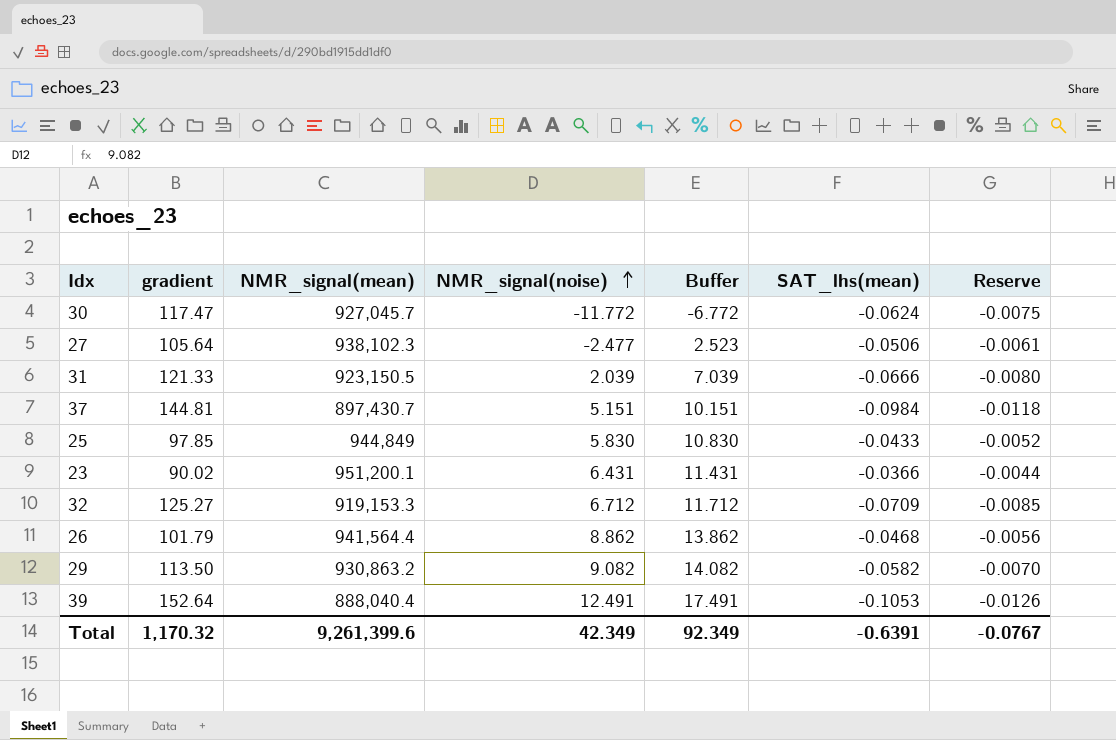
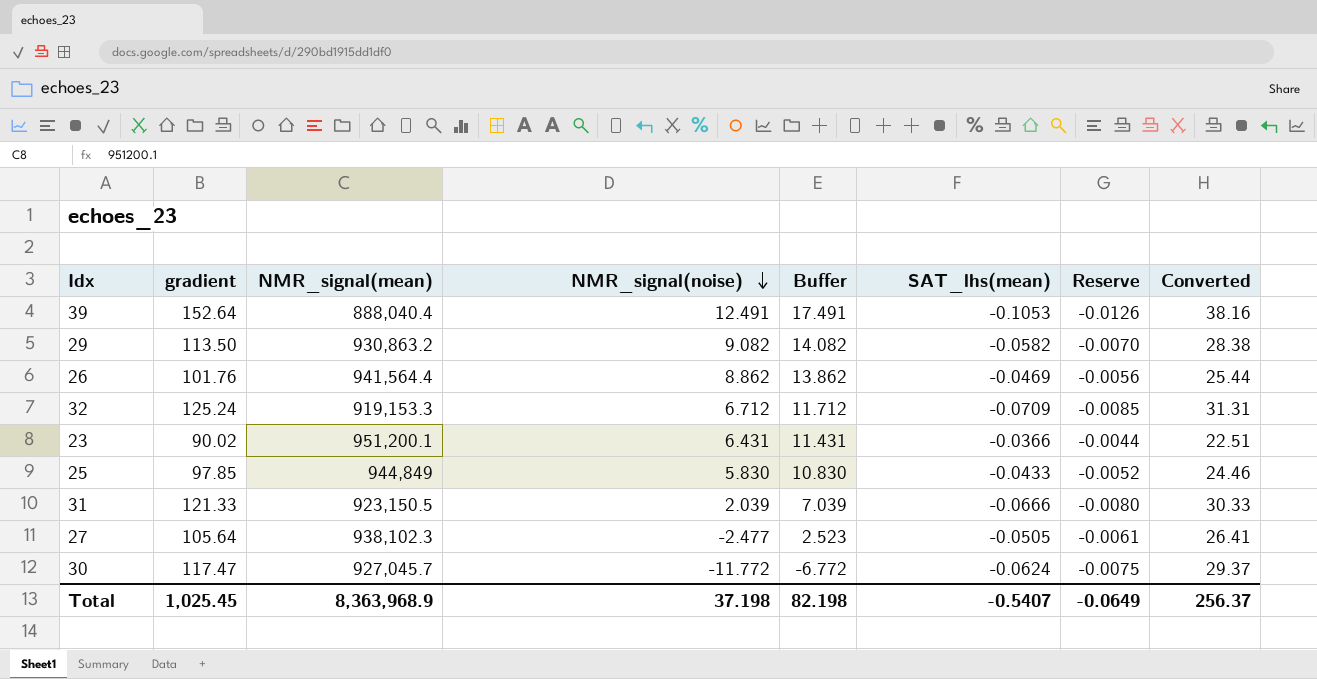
row order: NMR_signal(noise) ascending -> NMR_signal(noise) descending
column Converted | formula: none -> [gradient] * 0.25
row 37: 144.81 | 897,430.7 | 5.151 | 10.151 | -0.0984 | -0.0118 -> none
26 | gradient: 101.79 -> 101.76
26 | SAT_lhs(mean): -0.0468 -> -0.0469
32 | gradient: 125.27 -> 125.24
27 | SAT_lhs(mean): -0.0506 -> -0.0505
Total | gradient: 1,170.32 -> 1,025.45
Total | NMR_signal(mean): 9,261,399.6 -> 8,363,968.9
Total | NMR_signal(noise): 42.349 -> 37.198
Total | Buffer: 92.349 -> 82.198
Total | SAT_lhs(mean): -0.6391 -> -0.5407
Total | Reserve: -0.0767 -> -0.0649

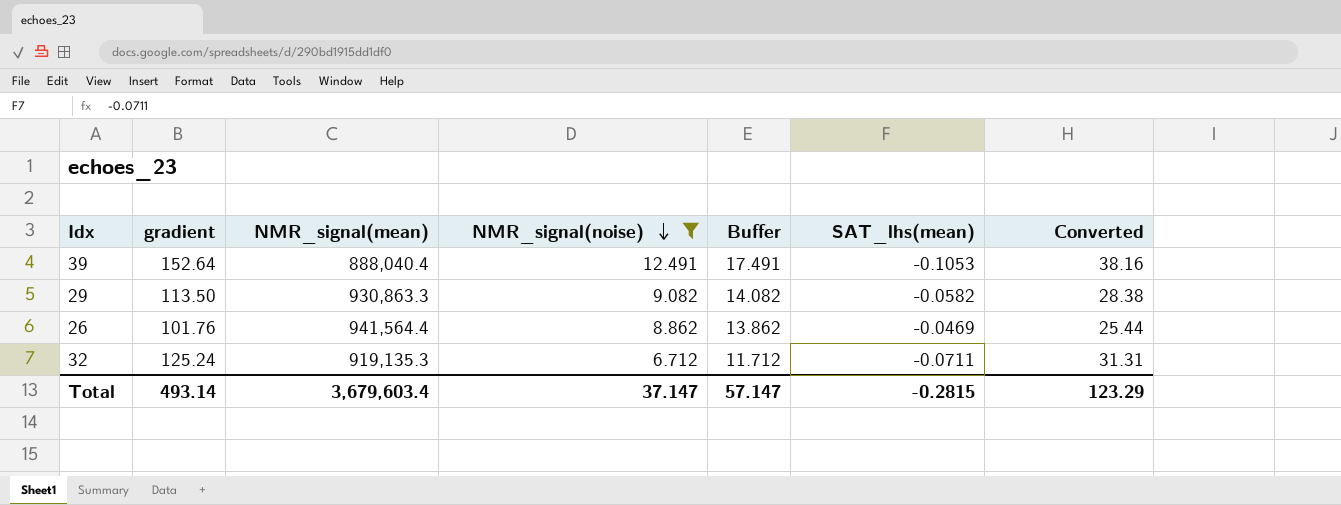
filter: none -> NMR_signal(noise) >= 6.712
column Reserve | formula: [SAT_lhs(mean)] * 0.12 -> none
29 | NMR_signal(mean): 930,863.2 -> 930,863.3
32 | NMR_signal(mean): 919,153.3 -> 919,135.3
32 | SAT_lhs(mean): -0.0709 -> -0.0711
Total | gradient: 1,025.45 -> 493.14
Total | NMR_signal(mean): 8,363,968.9 -> 3,679,603.4
Total | NMR_signal(noise): 37.198 -> 37.147
Total | Buffer: 82.198 -> 57.147
Total | SAT_lhs(mean): -0.5407 -> -0.2815
Total | Converted: 256.37 -> 123.29

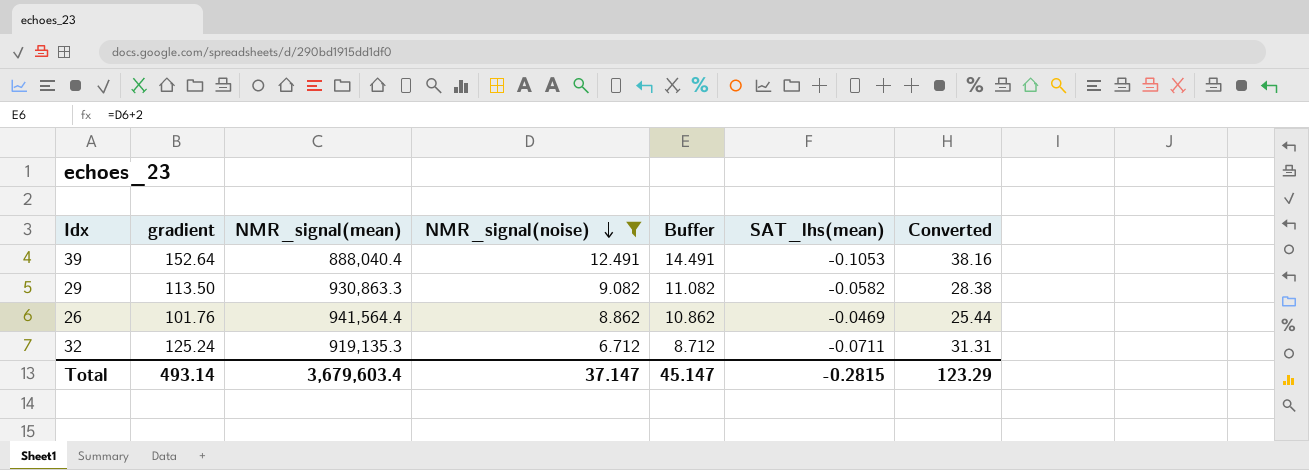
column Buffer | formula: [NMR_signal(noise)] + 5 -> [NMR_signal(noise)] + 2
Total | Buffer: 57.147 -> 45.147

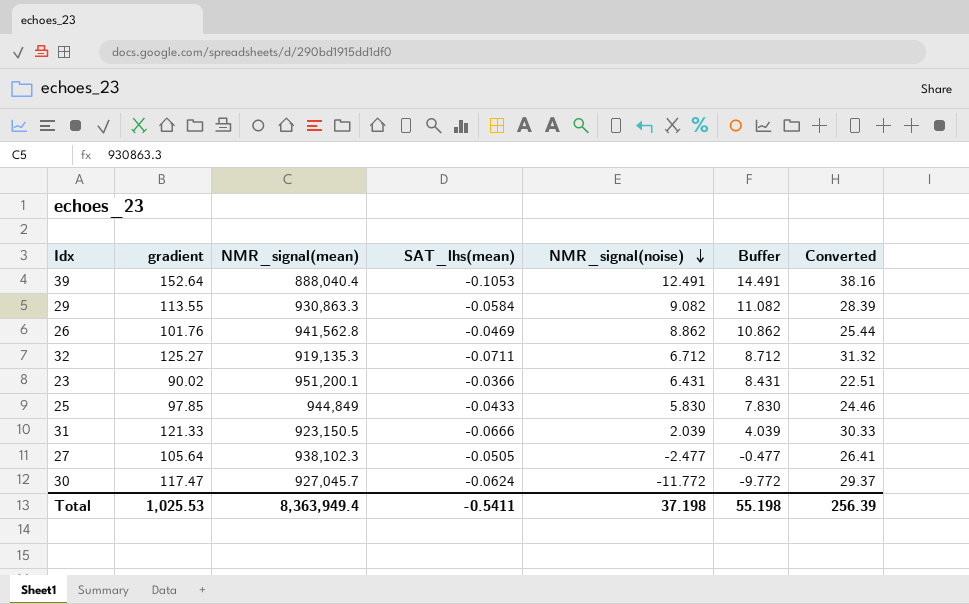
filter: NMR_signal(noise) >= 6.712 -> none
column SAT_lhs(mean) | position: 6 -> 4
29 | gradient: 113.50 -> 113.55
29 | SAT_lhs(mean): -0.0582 -> -0.0584
29 | Converted: 28.38 -> 28.39
26 | NMR_signal(mean): 941,564.4 -> 941,562.8
32 | gradient: 125.24 -> 125.27
32 | Converted: 31.31 -> 31.32
Total | gradient: 493.14 -> 1,025.53
Total | NMR_signal(mean): 3,679,603.4 -> 8,363,949.4
Total | SAT_lhs(mean): -0.2815 -> -0.5411
Total | NMR_signal(noise): 37.147 -> 37.198
Total | Buffer: 45.147 -> 55.198
Total | Converted: 123.29 -> 256.39

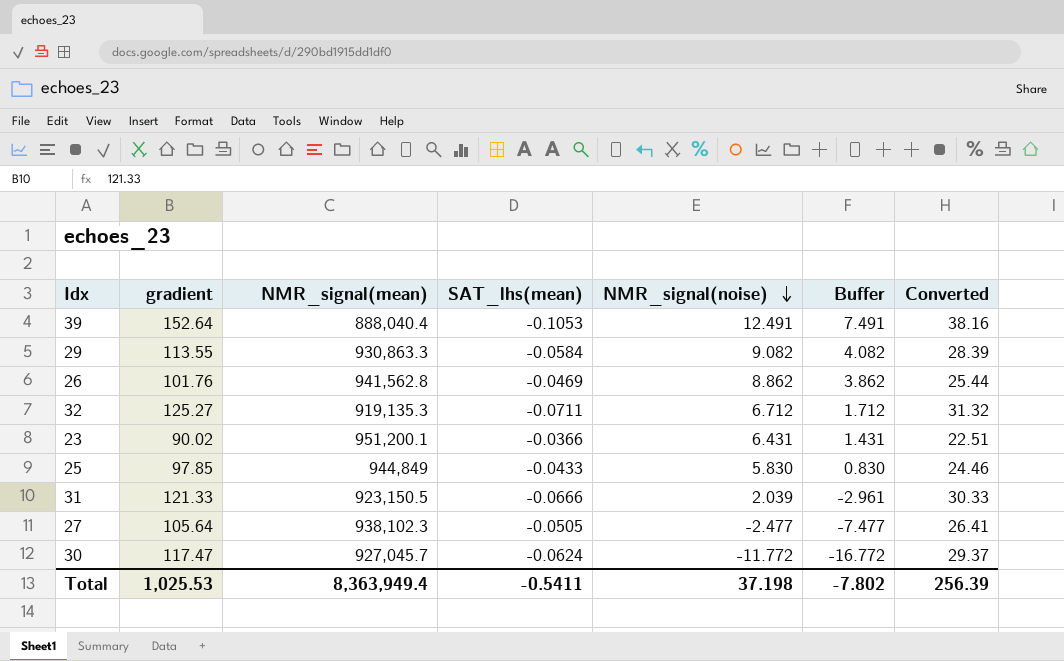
column Buffer | formula: [NMR_signal(noise)] + 2 -> [NMR_signal(noise)] - 5
Total | Buffer: 55.198 -> -7.802

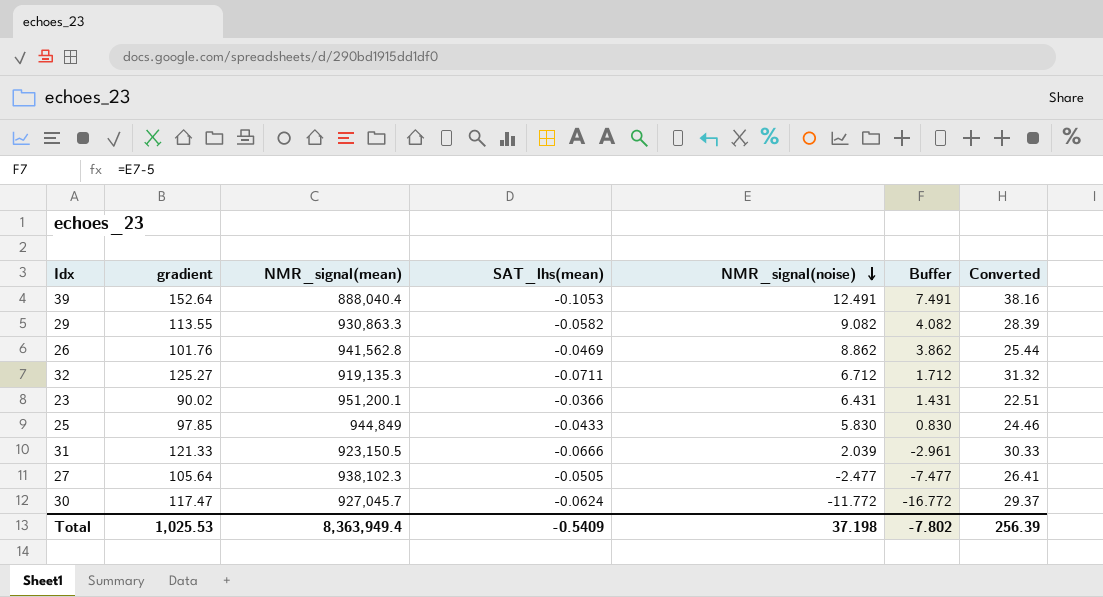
29 | SAT_lhs(mean): -0.0584 -> -0.0582
Total | SAT_lhs(mean): -0.5411 -> -0.5409

